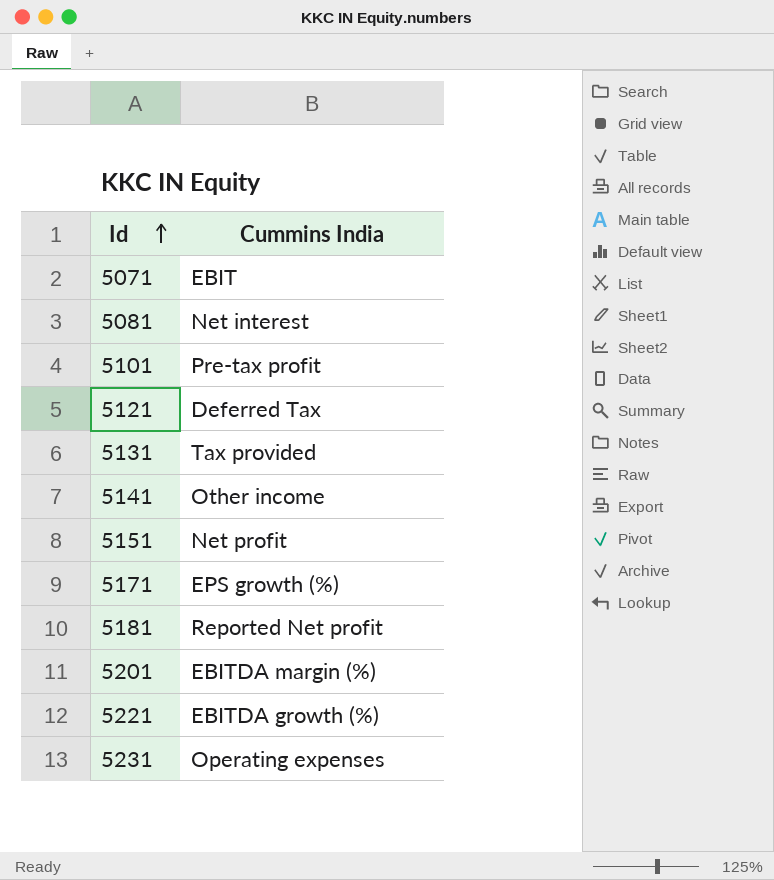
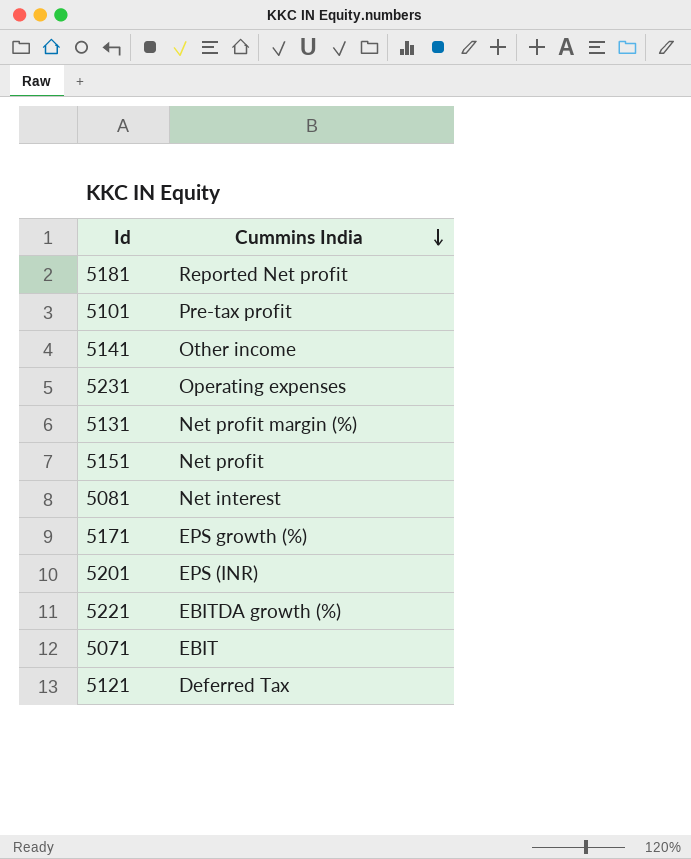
row order: Id ascending -> Cummins India descending
5131 | Cummins India: Tax provided -> Net profit margin (%)
5201 | Cummins India: EBITDA margin (%) -> EPS (INR)

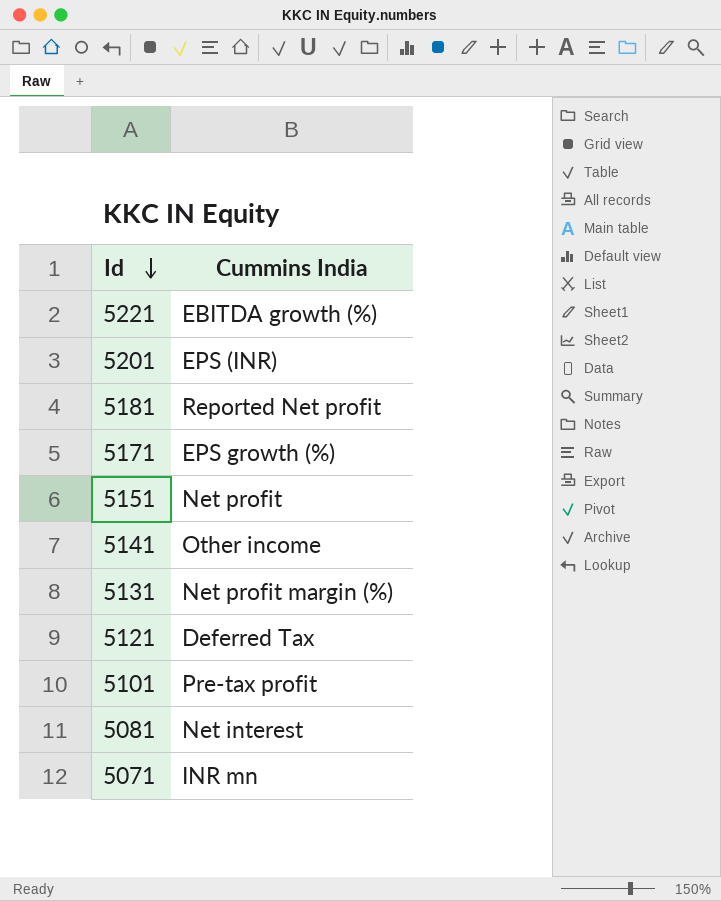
row order: Cummins India descending -> Id descending
row 5231: Operating expenses -> none
5071 | Cummins India: EBIT -> INR mn

